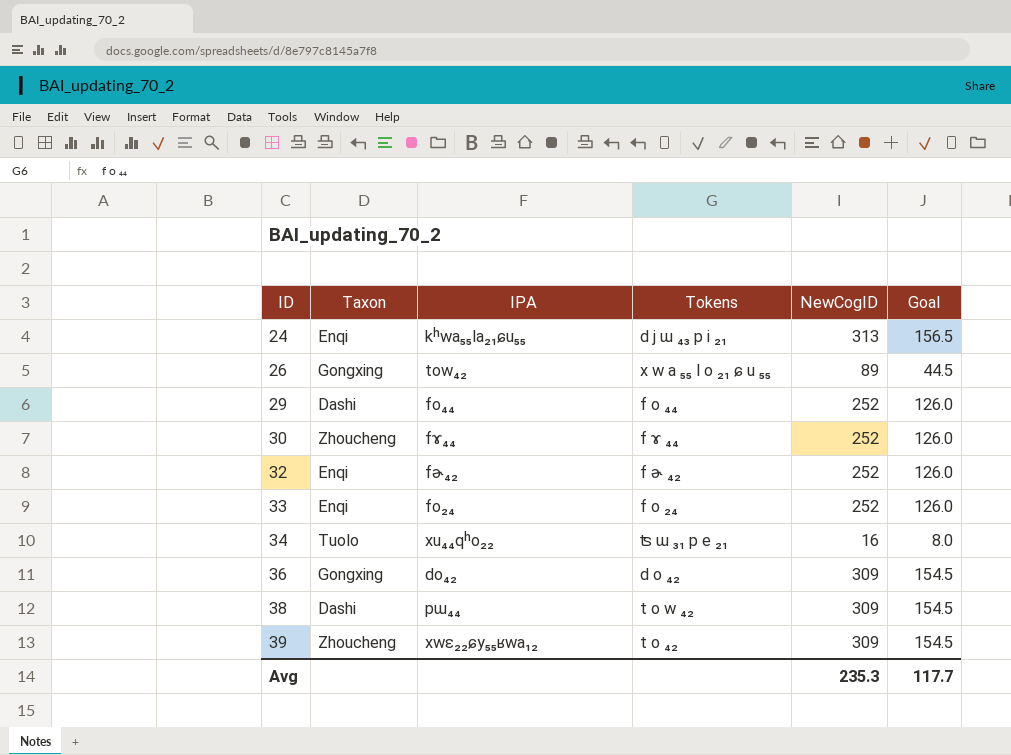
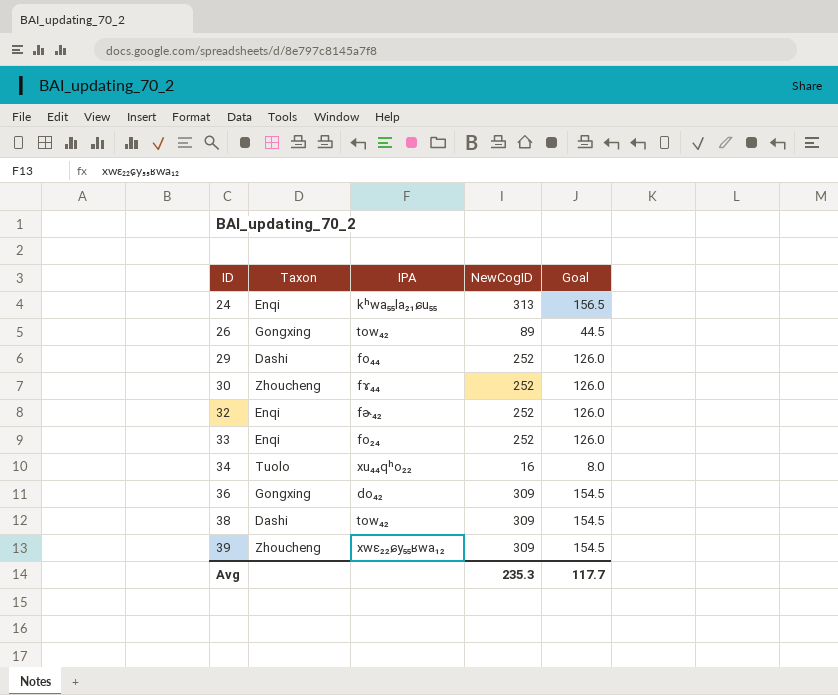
column Tokens | position: 4 -> none
38 | IPA: pɯ₄₄ -> tow₄₂

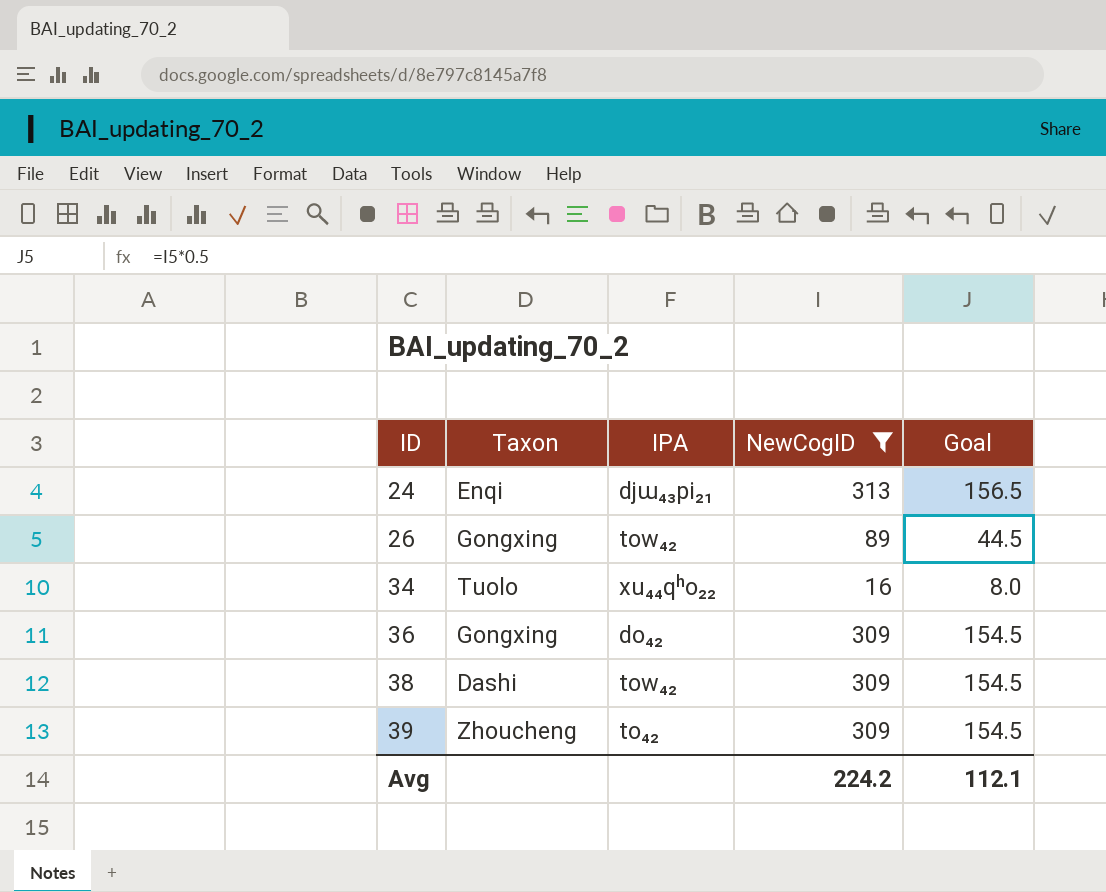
filter: none -> NewCogID != 252
24 | IPA: kʰwa₅₅la₂₁ɕu₅₅ -> djɯ₄₃pi₂₁
39 | IPA: xwɛ₂₂ɕy₅₅ʁwa₁₂ -> to₄₂
Avg | NewCogID: 235.3 -> 224.2
Avg | Goal: 117.7 -> 112.1

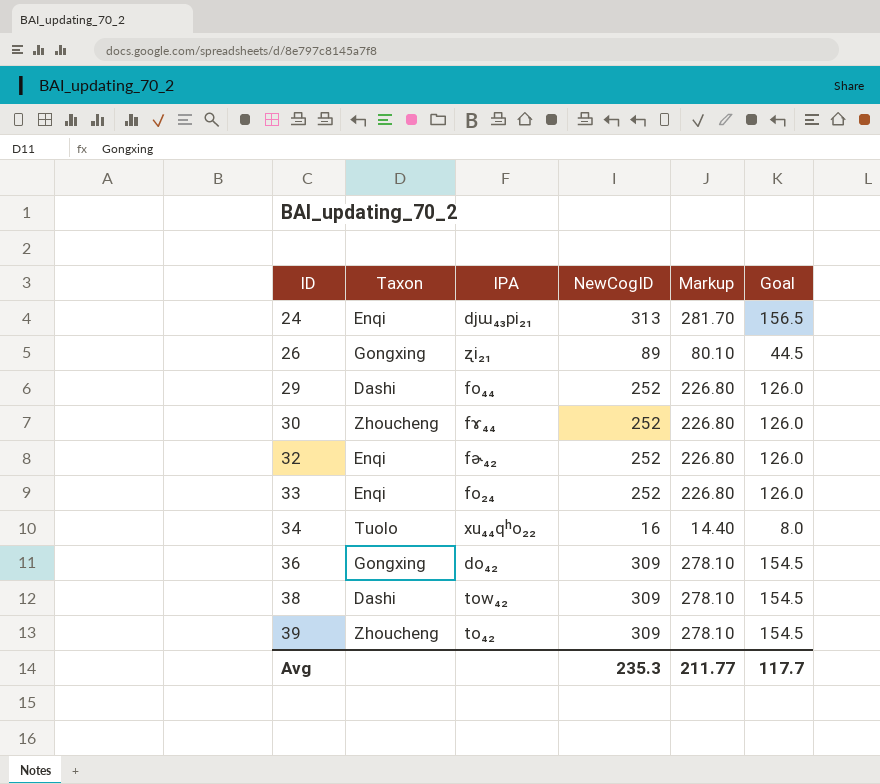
filter: NewCogID != 252 -> none
column Markup | formula: none -> [NewCogID] * 0.9
26 | IPA: tow₄₂ -> ʐi₂₁
Avg | NewCogID: 224.2 -> 235.3
Avg | Goal: 112.1 -> 117.7

